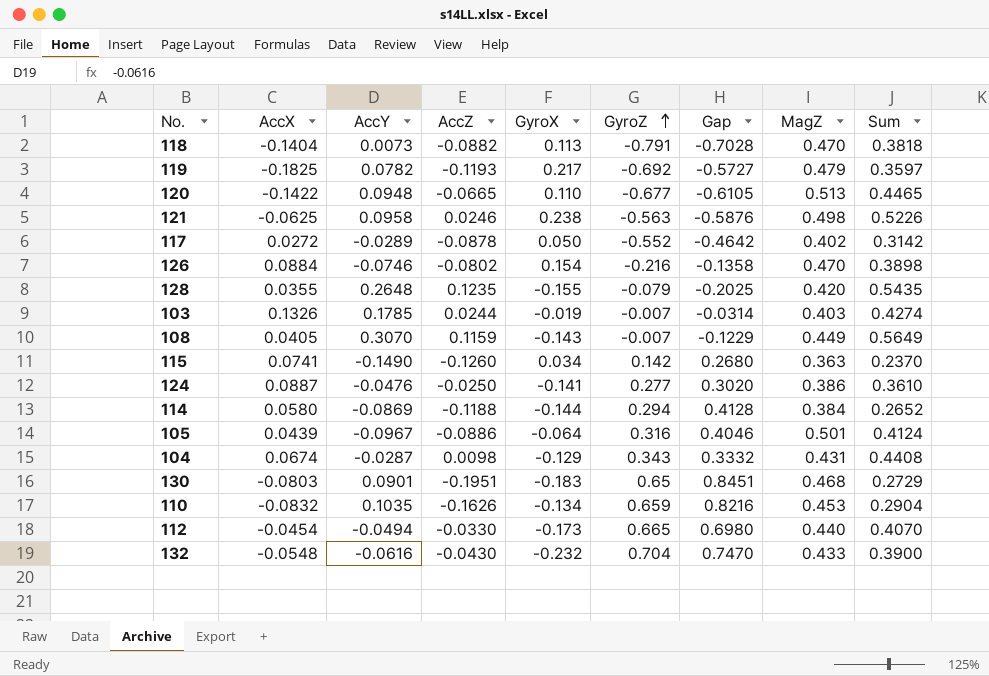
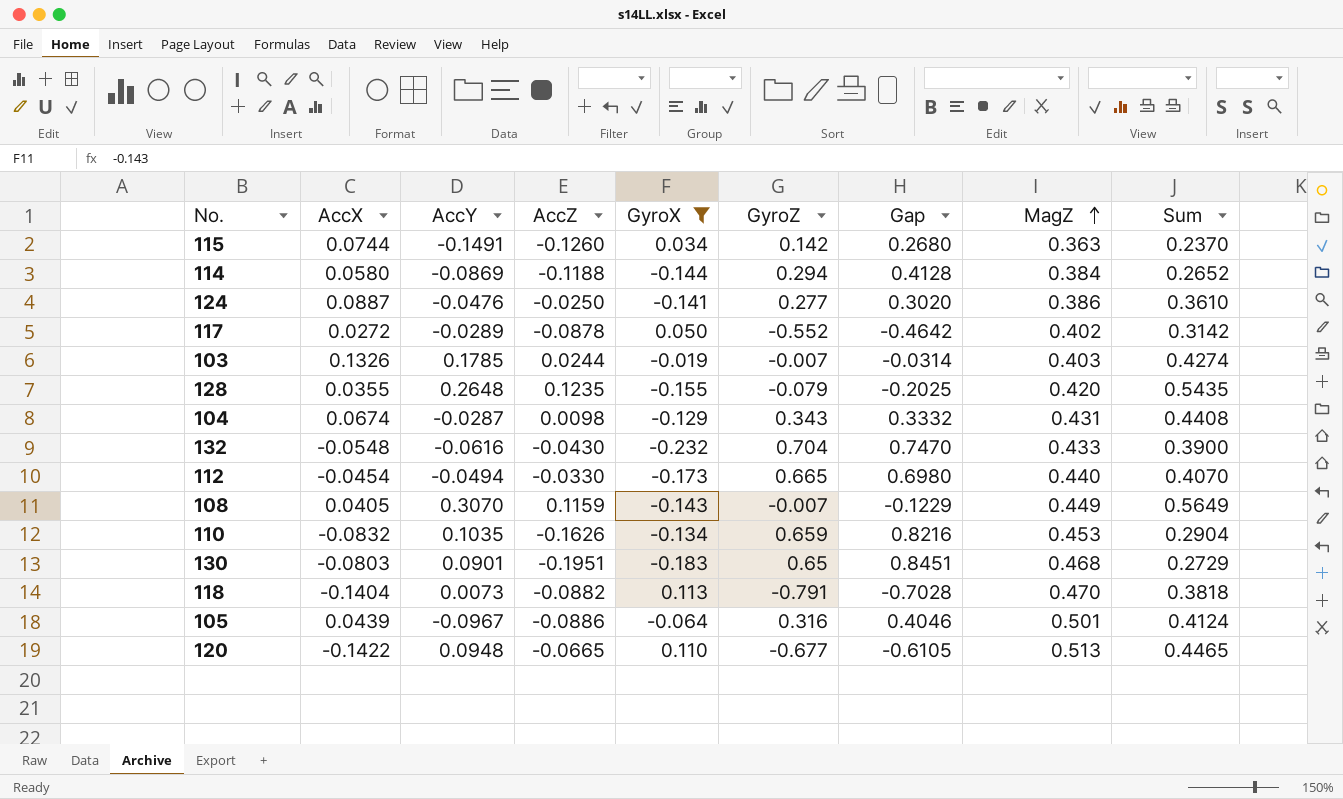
filter: none -> GyroX <= 0.113
row order: GyroZ ascending -> MagZ ascending
115 | AccX: 0.0741 -> 0.0744
115 | AccY: -0.1490 -> -0.1491

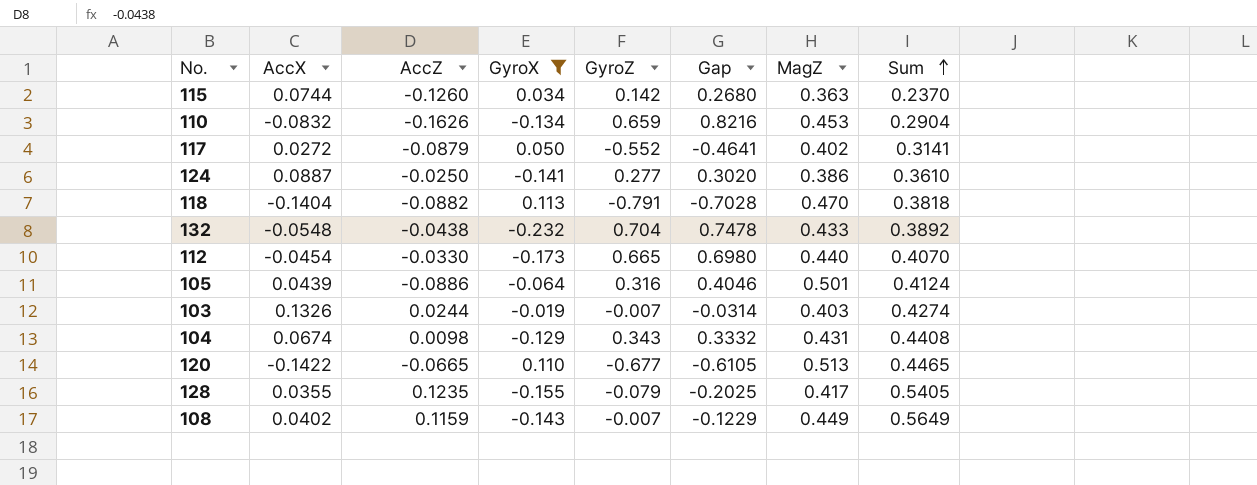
row order: MagZ ascending -> Sum ascending
column AccY | position: 3 -> none
row 114: 0.0580 | -0.0869 | -0.1188 | -0.144 | 0.294 | 0.4128 | 0.384 | 0.2652 -> none
row 130: -0.0803 | 0.0901 | -0.1951 | -0.183 | 0.65 | 0.8451 | 0.468 | 0.2729 -> none
117 | AccZ: -0.0878 -> -0.0879
117 | Gap: -0.4642 -> -0.4641
117 | Sum: 0.3142 -> 0.3141
132 | AccZ: -0.0430 -> -0.0438
132 | Gap: 0.7470 -> 0.7478
132 | Sum: 0.3900 -> 0.3892
128 | MagZ: 0.420 -> 0.417
128 | Sum: 0.5435 -> 0.5405
108 | AccX: 0.0405 -> 0.0402

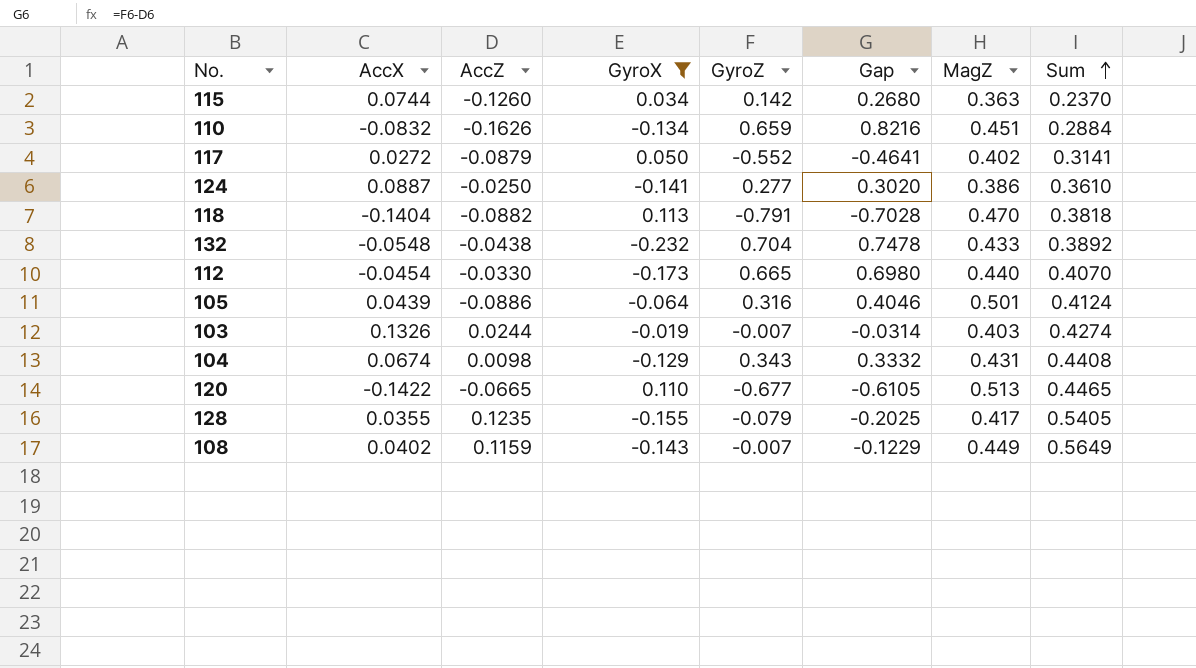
110 | MagZ: 0.453 -> 0.451
110 | Sum: 0.2904 -> 0.2884

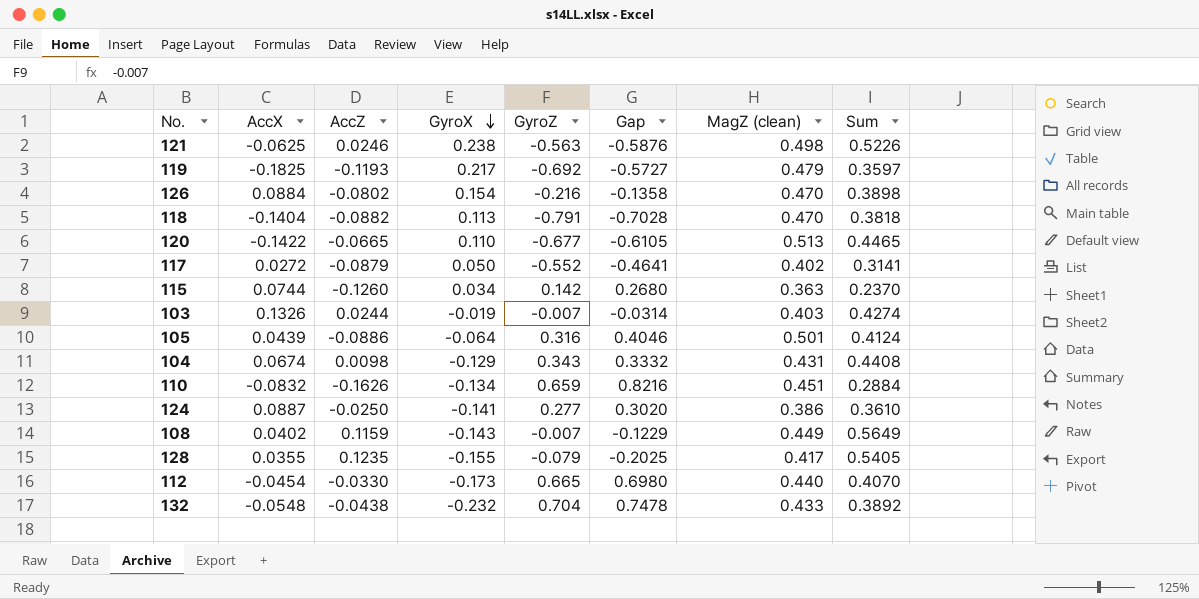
filter: GyroX <= 0.113 -> none
row order: Sum ascending -> GyroX descending
column name: MagZ -> MagZ (clean)

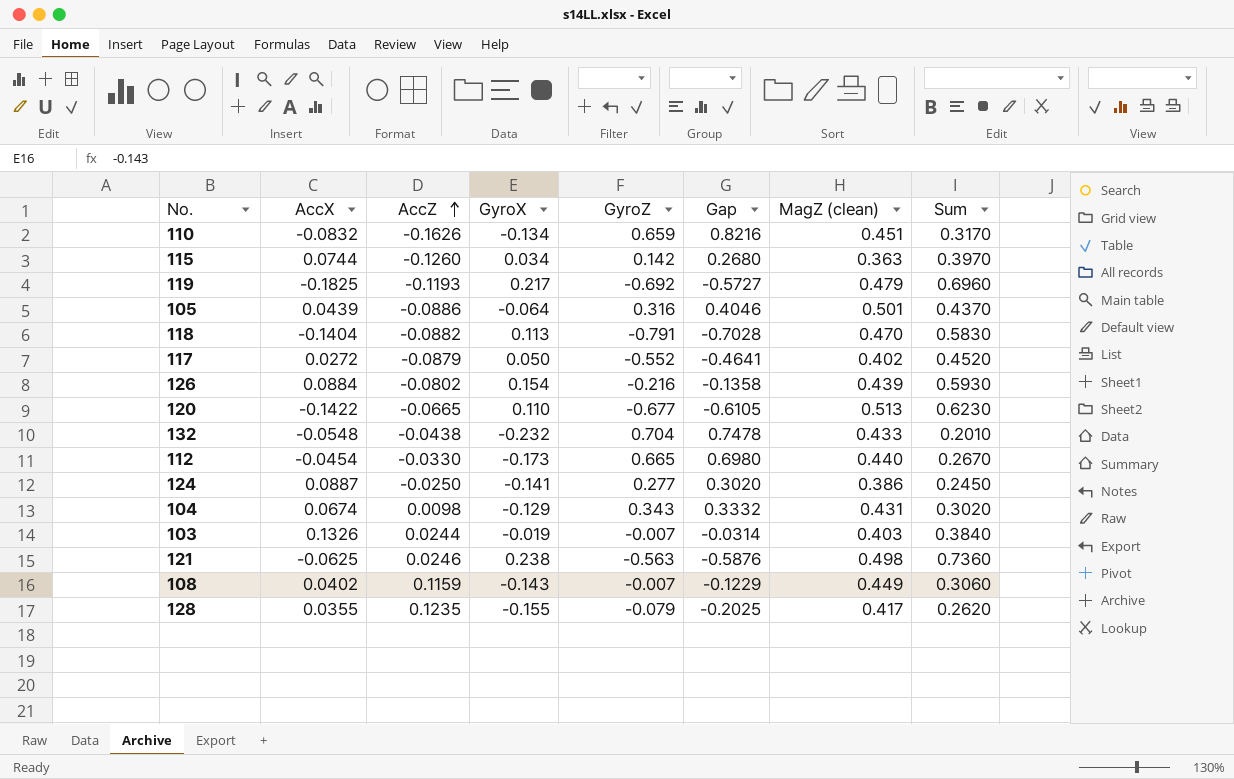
row order: GyroX descending -> AccZ ascending
column Sum | formula: [AccZ] + [MagZ (clean)] -> [GyroX] + [MagZ (clean)]
126 | MagZ (clean): 0.470 -> 0.439

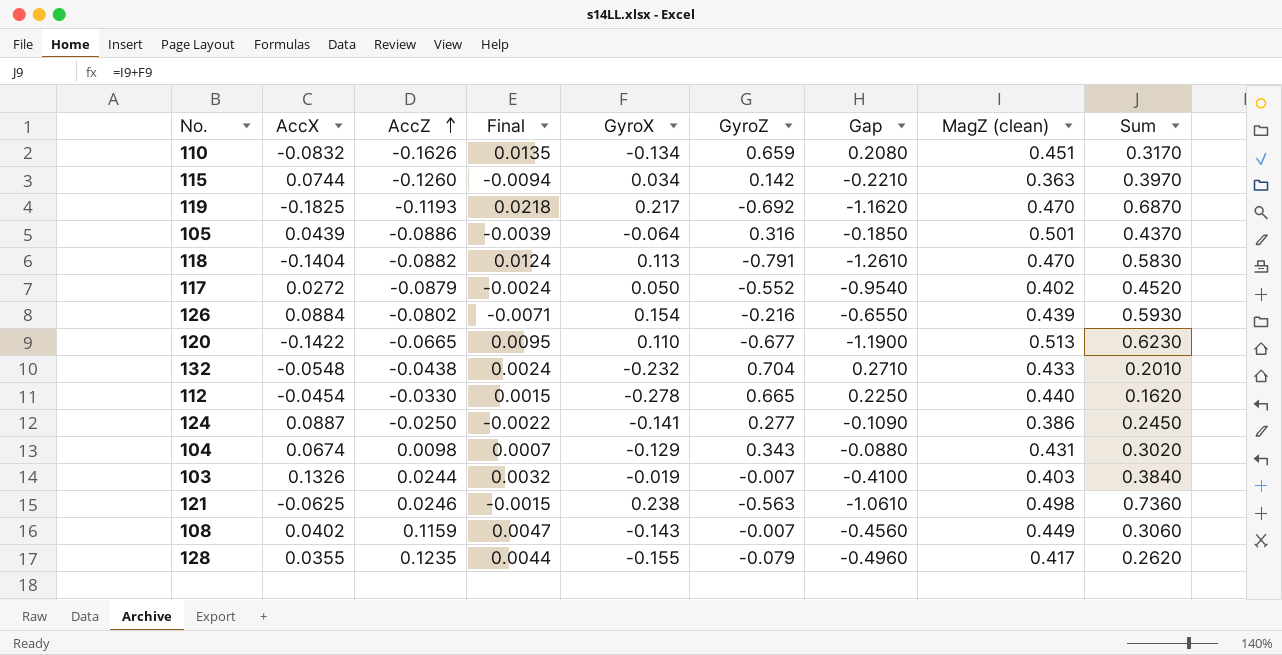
column Final | formula: none -> [AccX] * [AccZ]
column Gap | formula: [GyroZ] - [AccZ] -> [GyroZ] - [MagZ (clean)]
119 | MagZ (clean): 0.479 -> 0.470
119 | Sum: 0.6960 -> 0.6870
112 | GyroX: -0.173 -> -0.278
112 | Sum: 0.2670 -> 0.1620

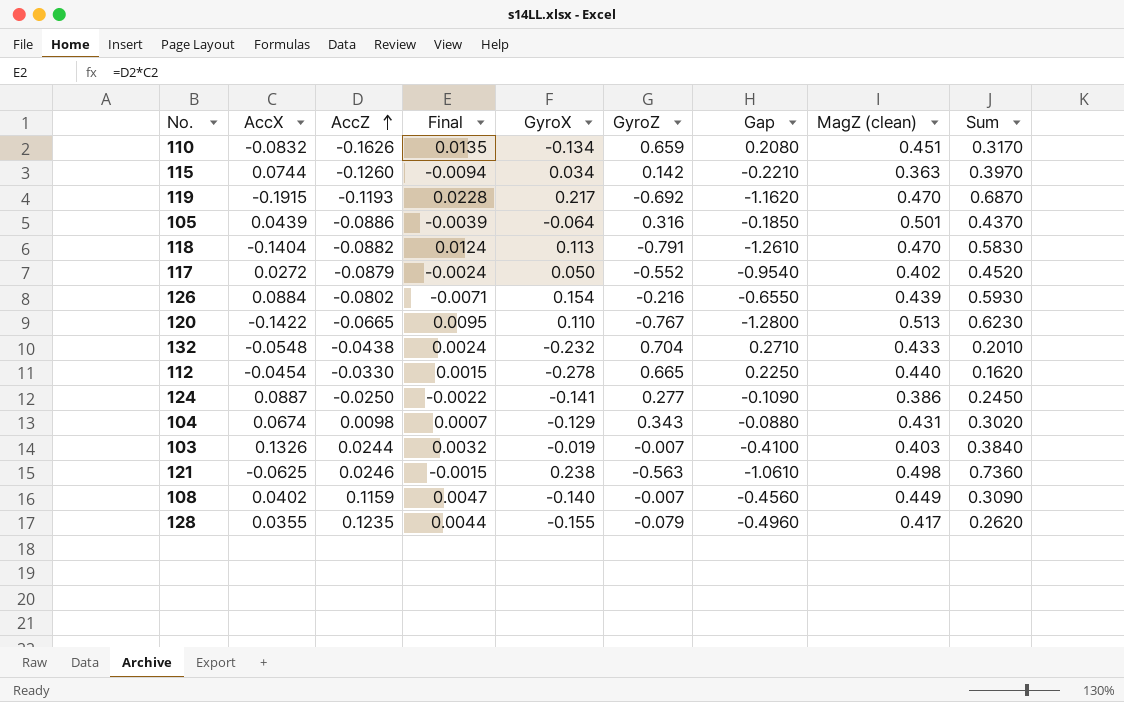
119 | AccX: -0.1825 -> -0.1915
119 | Final: 0.0218 -> 0.0228
120 | GyroZ: -0.677 -> -0.767
120 | Gap: -1.1900 -> -1.2800
108 | GyroX: -0.143 -> -0.140
108 | Sum: 0.3060 -> 0.3090

